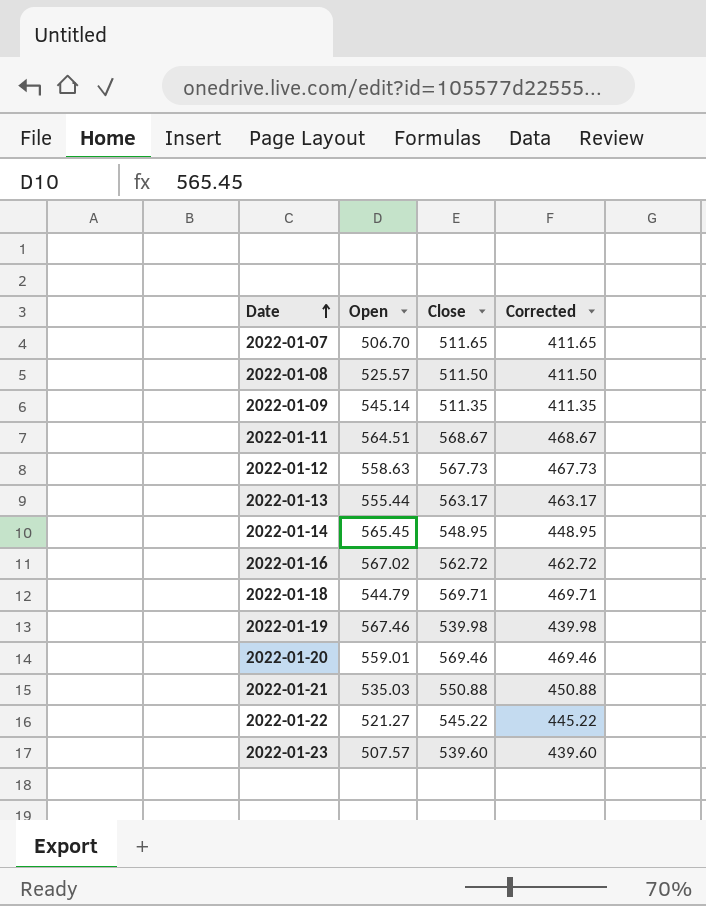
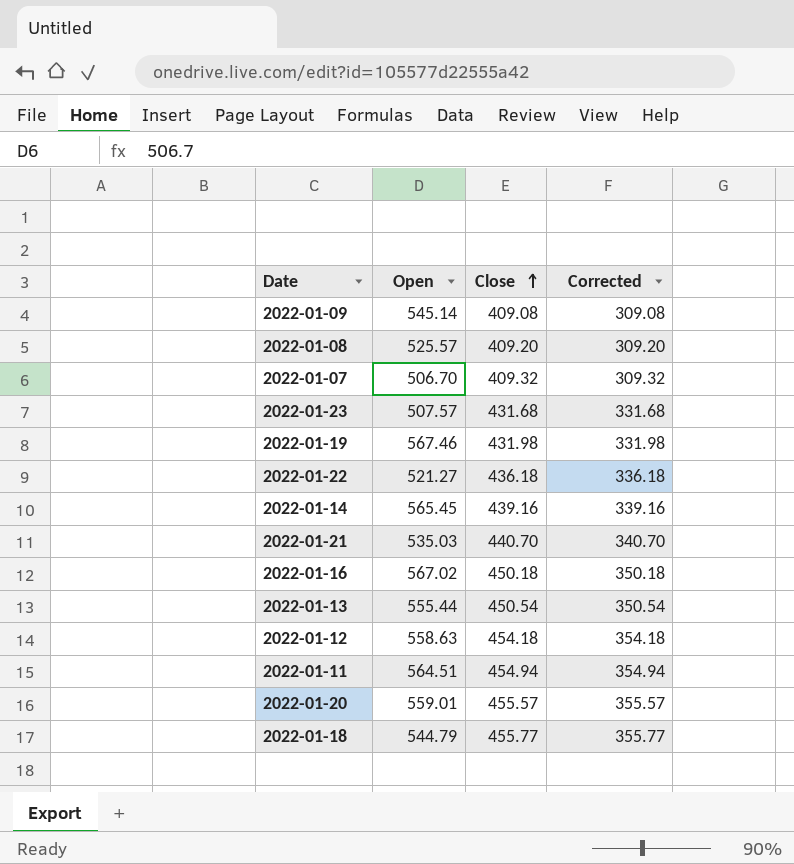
row order: Date ascending -> Close ascending
2022-01-09 | Close: 511.35 -> 409.08
2022-01-09 | Corrected: 411.35 -> 309.08
2022-01-08 | Close: 511.50 -> 409.20
2022-01-08 | Corrected: 411.50 -> 309.20
2022-01-07 | Close: 511.65 -> 409.32
2022-01-07 | Corrected: 411.65 -> 309.32
2022-01-23 | Close: 539.60 -> 431.68
2022-01-23 | Corrected: 439.60 -> 331.68
2022-01-19 | Close: 539.98 -> 431.98
2022-01-19 | Corrected: 439.98 -> 331.98
2022-01-22 | Close: 545.22 -> 436.18
2022-01-22 | Corrected: 445.22 -> 336.18
2022-01-14 | Close: 548.95 -> 439.16
2022-01-14 | Corrected: 448.95 -> 339.16
2022-01-21 | Close: 550.88 -> 440.70
2022-01-21 | Corrected: 450.88 -> 340.70
2022-01-16 | Close: 562.72 -> 450.18
2022-01-16 | Corrected: 462.72 -> 350.18
2022-01-13 | Close: 563.17 -> 450.54
2022-01-13 | Corrected: 463.17 -> 350.54
2022-01-12 | Close: 567.73 -> 454.18
2022-01-12 | Corrected: 467.73 -> 354.18
2022-01-11 | Close: 568.67 -> 454.94
2022-01-11 | Corrected: 468.67 -> 354.94
2022-01-20 | Close: 569.46 -> 455.57
2022-01-20 | Corrected: 469.46 -> 355.57
2022-01-18 | Close: 569.71 -> 455.77
2022-01-18 | Corrected: 469.71 -> 355.77

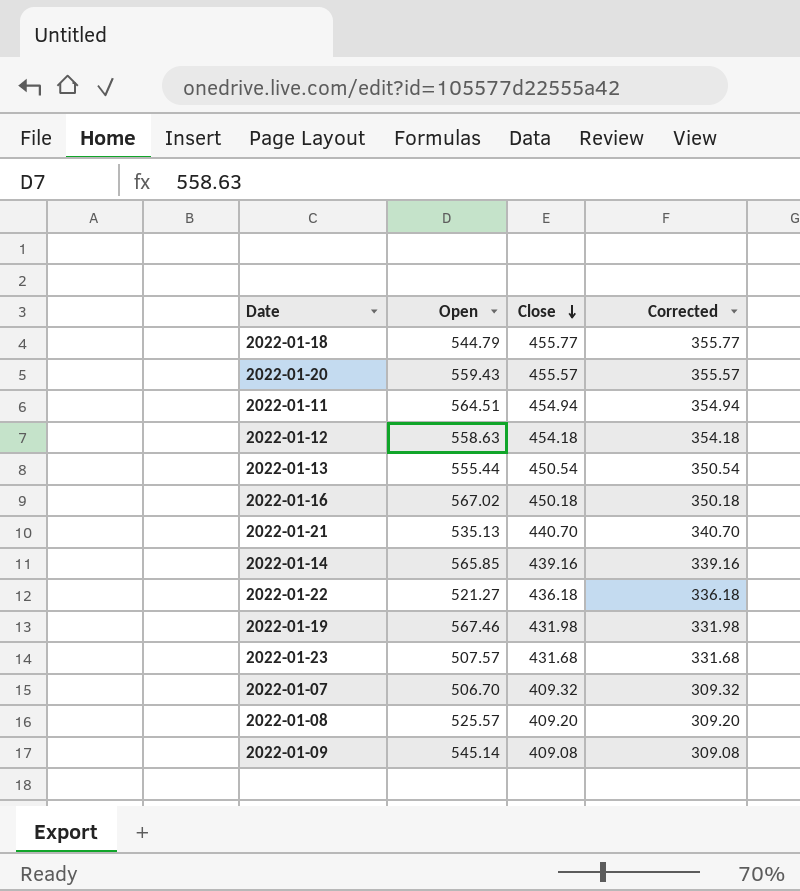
row order: Close ascending -> Close descending
2022-01-20 | Open: 559.01 -> 559.43
2022-01-21 | Open: 535.03 -> 535.13
2022-01-14 | Open: 565.45 -> 565.85

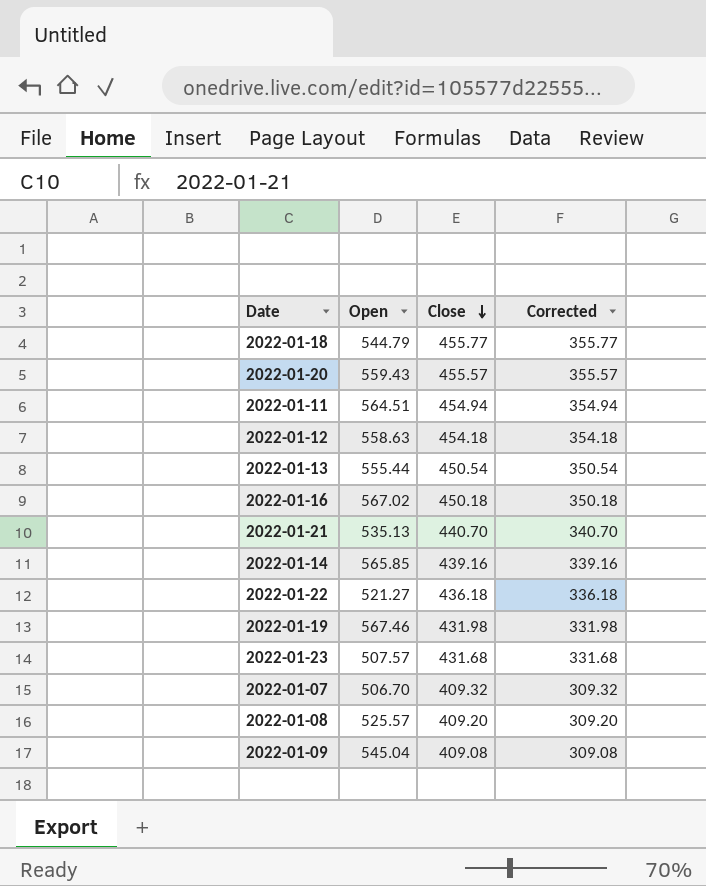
2022-01-09 | Open: 545.14 -> 545.04

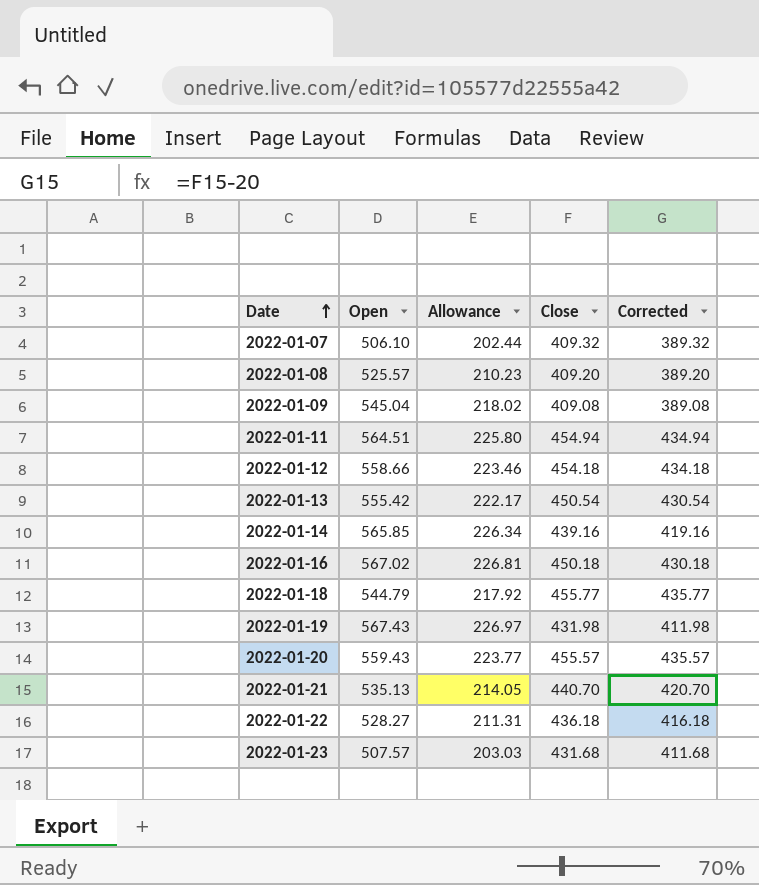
row order: Close descending -> Date ascending
column Allowance | formula: none -> [Open] * 0.4
column Corrected | formula: [Close] - 100 -> [Close] - 20
2022-01-07 | Open: 506.70 -> 506.10
2022-01-12 | Open: 558.63 -> 558.66
2022-01-13 | Open: 555.44 -> 555.42
2022-01-19 | Open: 567.46 -> 567.43
2022-01-22 | Open: 521.27 -> 528.27

